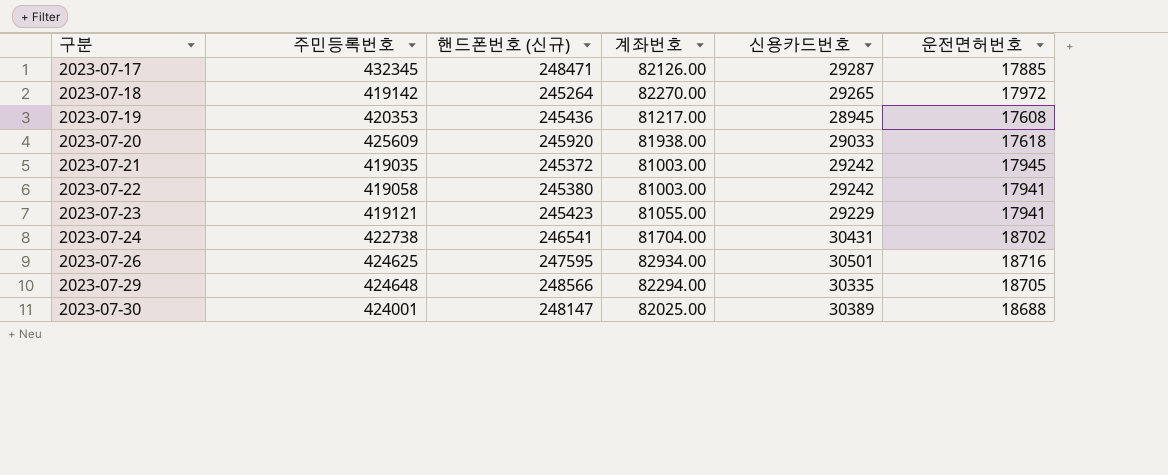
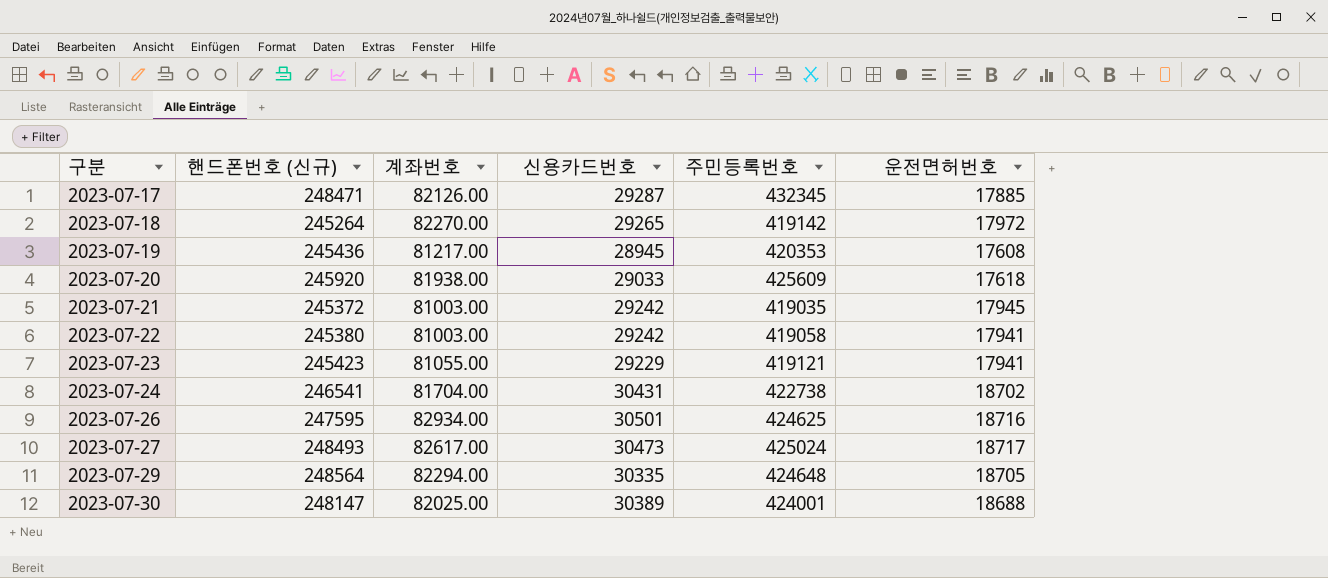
column 주민등록번호 | position: 2 -> 5
row 2023-07-27: none -> 248493 | 82617.00 | 30473 | 425024 | 18717
2023-07-29 | 핸드폰번호 (신규): 248566 -> 248564

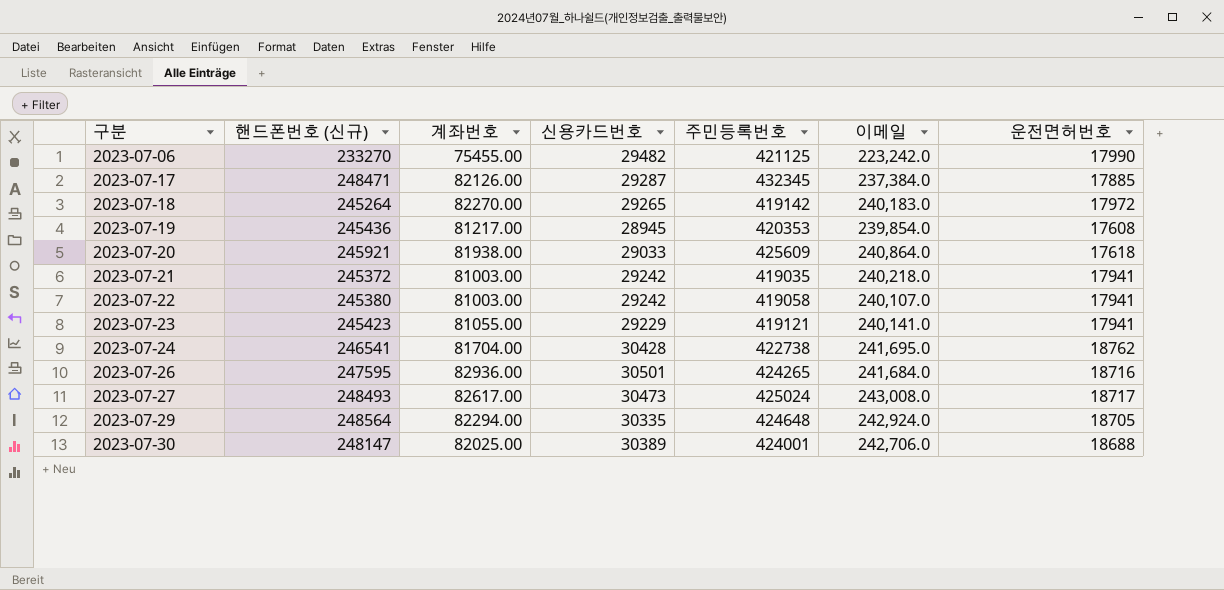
column 이메일 | position: none -> 6
row 2023-07-06: none -> 233270 | 75455.00 | 29482 | 421125 | 223,242.0 | 17990
2023-07-20 | 핸드폰번호 (신규): 245920 -> 245921
2023-07-21 | 운전면허번호: 17945 -> 17941
2023-07-24 | 신용카드번호: 30431 -> 30428
2023-07-24 | 운전면허번호: 18702 -> 18762
2023-07-26 | 계좌번호: 82934.00 -> 82936.00
2023-07-26 | 주민등록번호: 424625 -> 424265

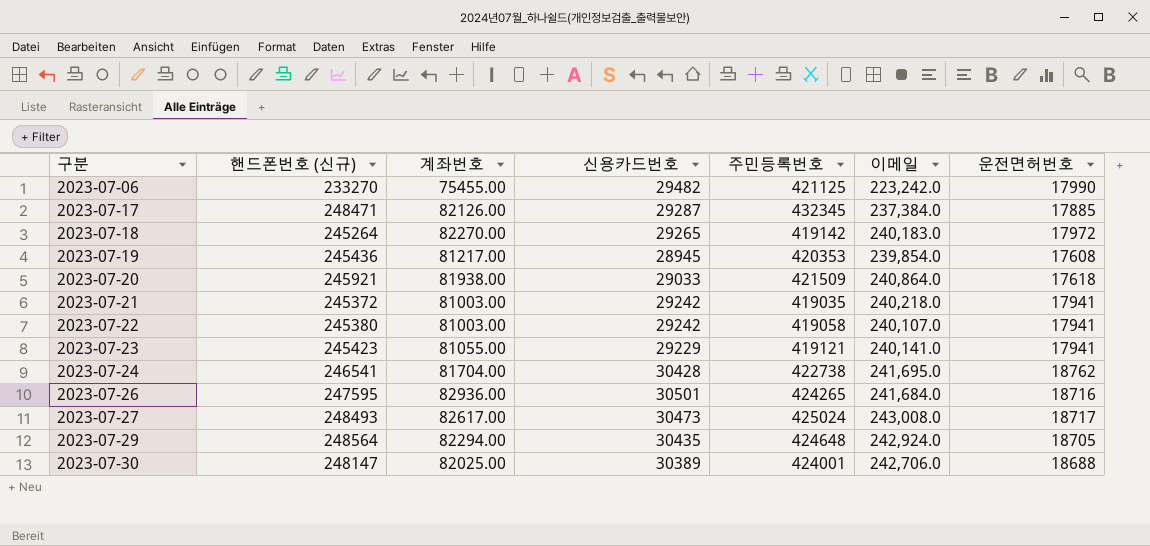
2023-07-20 | 주민등록번호: 425609 -> 421509
2023-07-29 | 신용카드번호: 30335 -> 30435

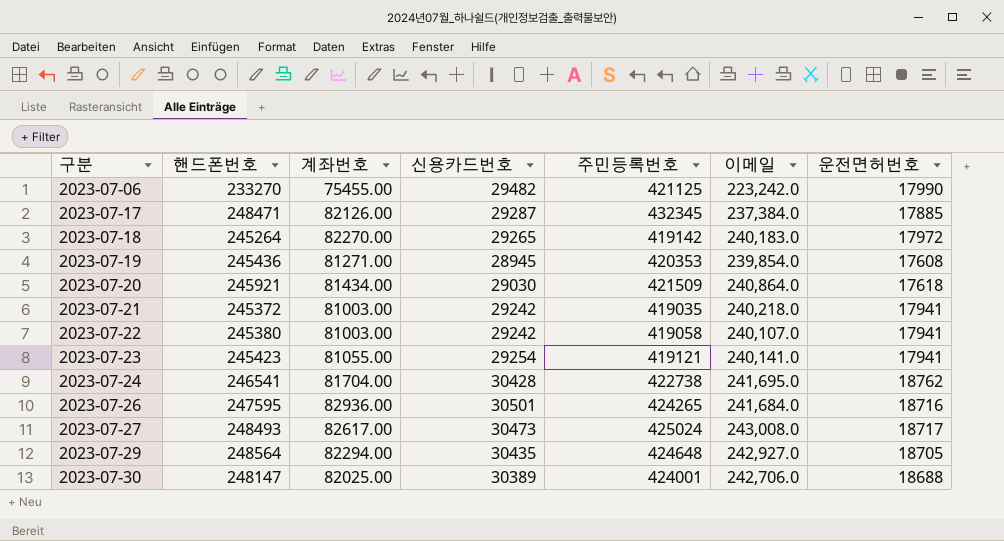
column name: 핸드폰번호 (신규) -> 핸드폰번호
2023-07-19 | 계좌번호: 81217.00 -> 81271.00
2023-07-20 | 계좌번호: 81938.00 -> 81434.00
2023-07-20 | 신용카드번호: 29033 -> 29030
2023-07-23 | 신용카드번호: 29229 -> 29254
2023-07-29 | 이메일: 242,924.0 -> 242,927.0

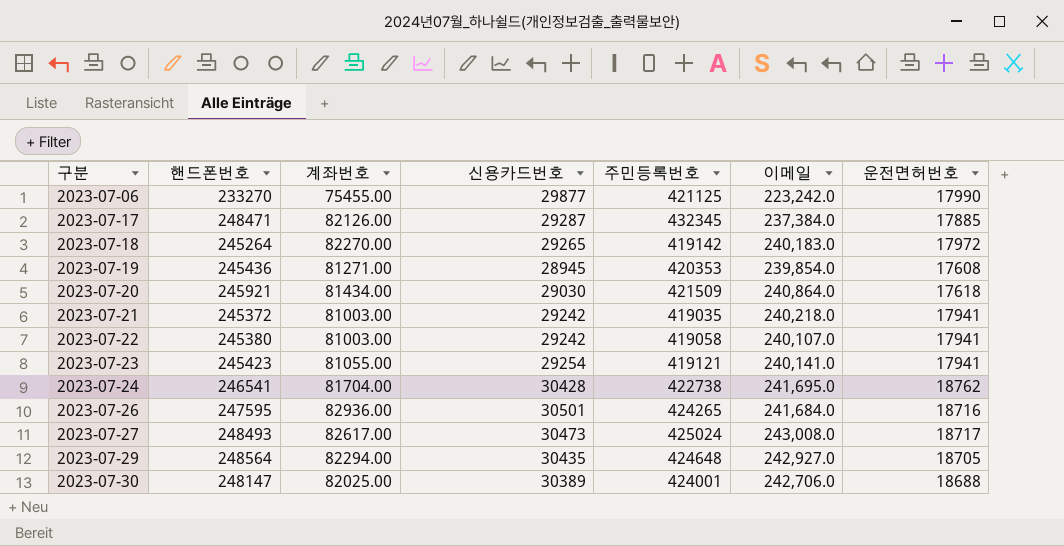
2023-07-06 | 신용카드번호: 29482 -> 29877

